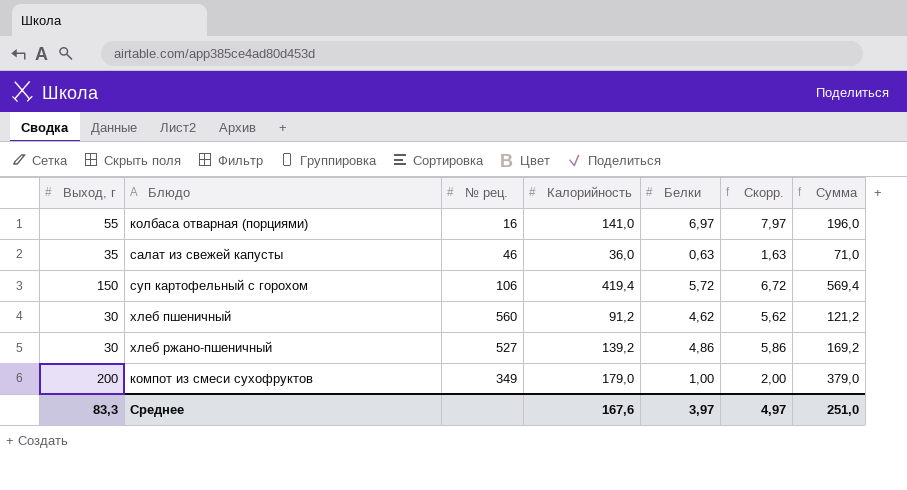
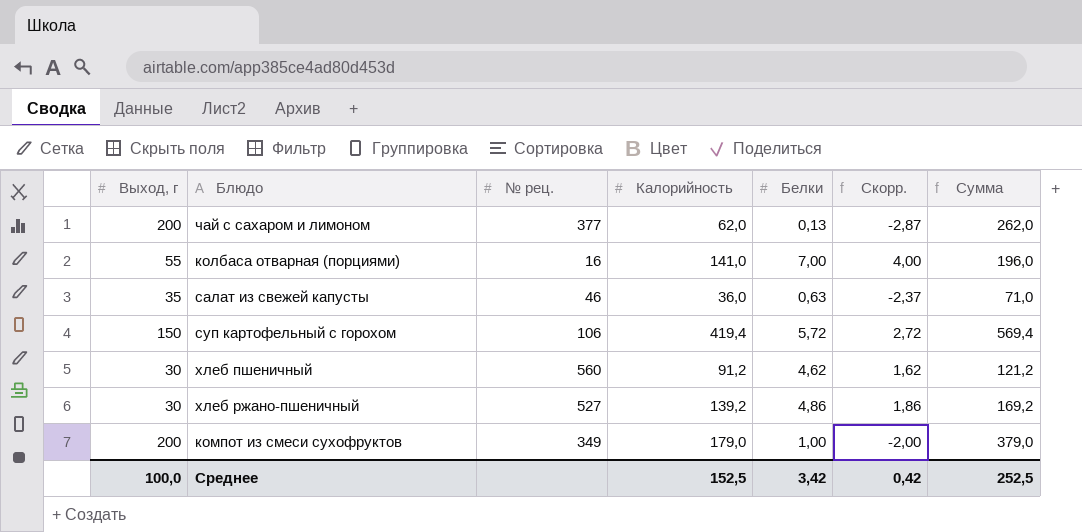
column Скорр. | formula: [Белки] + 1 -> [Белки] - 3
row чай с сахаром и лимоном: none -> 200 | 377 | 62,0 | 0,13 | -2,87 | 262,0
колбаса отварная (порциями) | Белки: 6,97 -> 7,00
Среднее | Выход, г: 83,3 -> 100,0
Среднее | Калорийность: 167,6 -> 152,5
Среднее | Белки: 3,97 -> 3,42
Среднее | Скорр.: 4,97 -> 0,42
Среднее | Сумма: 251,0 -> 252,5

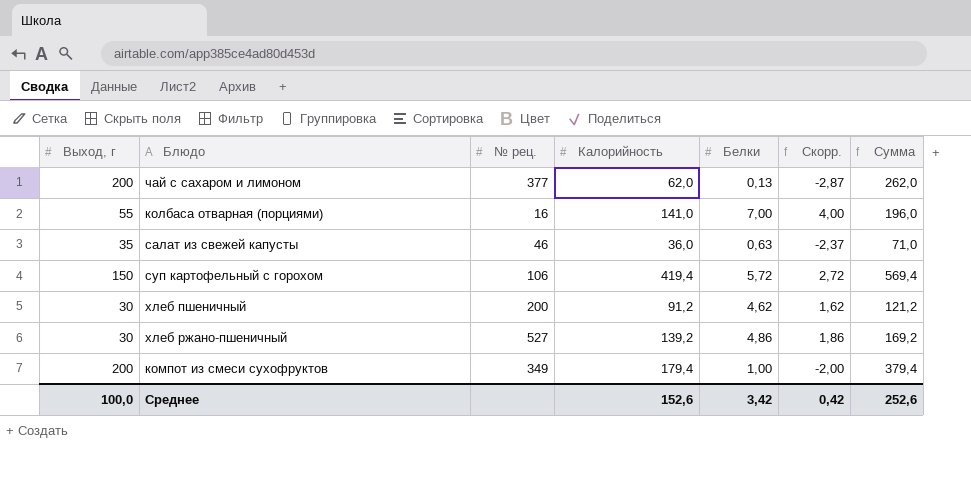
хлеб пшеничный | № рец.: 560 -> 200
компот из смеси сухофруктов | Калорийность: 179,0 -> 179,4
компот из смеси сухофруктов | Сумма: 379,0 -> 379,4
Среднее | Калорийность: 152,5 -> 152,6
Среднее | Сумма: 252,5 -> 252,6

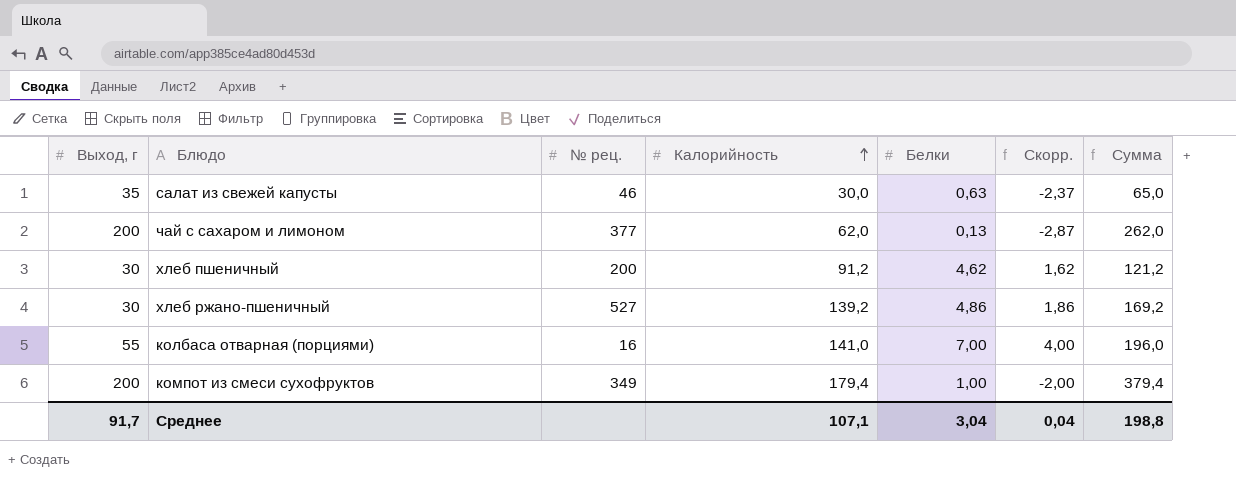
row order: none -> Калорийность ascending
row суп картофельный с горохом: 150 | 106 | 419,4 | 5,72 | 2,72 | 569,4 -> none
салат из свежей капусты | Калорийность: 36,0 -> 30,0
салат из свежей капусты | Сумма: 71,0 -> 65,0
Среднее | Выход, г: 100,0 -> 91,7
Среднее | Калорийность: 152,6 -> 107,1
Среднее | Белки: 3,42 -> 3,04
Среднее | Скорр.: 0,42 -> 0,04
Среднее | Сумма: 252,6 -> 198,8

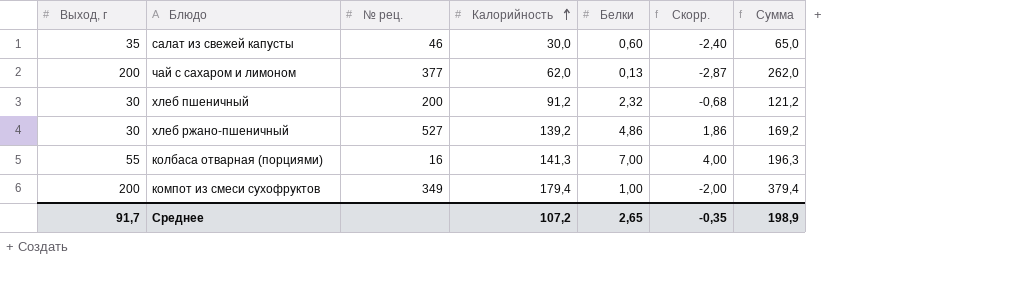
салат из свежей капусты | Белки: 0,63 -> 0,60
салат из свежей капусты | Скорр.: -2,37 -> -2,40
хлеб пшеничный | Белки: 4,62 -> 2,32
хлеб пшеничный | Скорр.: 1,62 -> -0,68
колбаса отварная (порциями) | Калорийность: 141,0 -> 141,3
колбаса отварная (порциями) | Сумма: 196,0 -> 196,3
Среднее | Калорийность: 107,1 -> 107,2
Среднее | Белки: 3,04 -> 2,65
Среднее | Скорр.: 0,04 -> -0,35
Среднее | Сумма: 198,8 -> 198,9

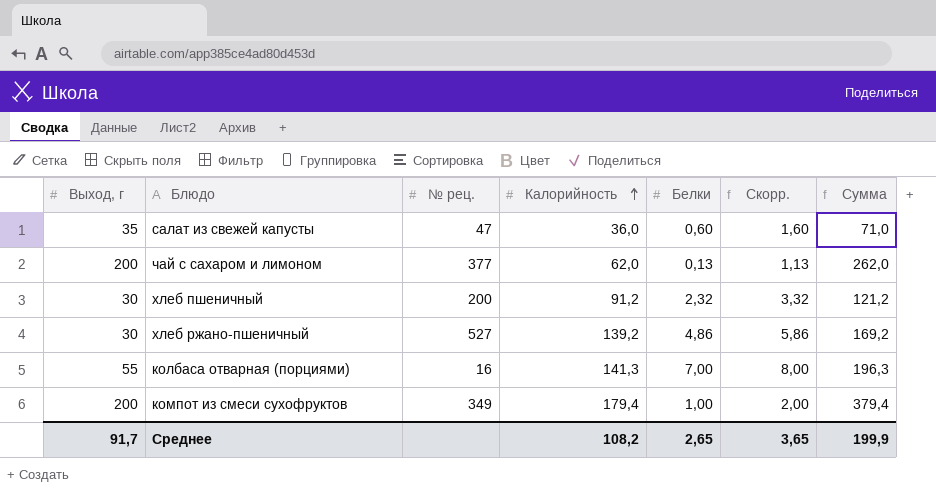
column Скорр. | formula: [Белки] - 3 -> [Белки] + 1
салат из свежей капусты | № рец.: 46 -> 47
салат из свежей капусты | Калорийность: 30,0 -> 36,0
салат из свежей капусты | Сумма: 65,0 -> 71,0
Среднее | Калорийность: 107,2 -> 108,2
Среднее | Скорр.: -0,35 -> 3,65
Среднее | Сумма: 198,9 -> 199,9

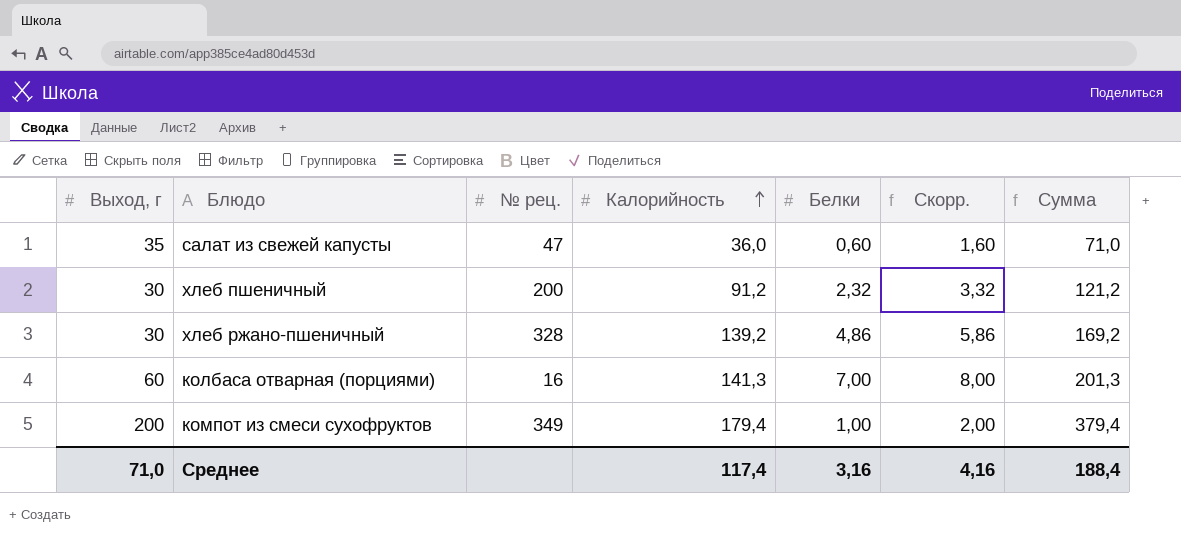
row чай с сахаром и лимоном: 200 | 377 | 62,0 | 0,13 | 1,13 | 262,0 -> none
хлеб ржано-пшеничный | № рец.: 527 -> 328
колбаса отварная (порциями) | Выход, г: 55 -> 60
колбаса отварная (порциями) | Сумма: 196,3 -> 201,3
Среднее | Выход, г: 91,7 -> 71,0
Среднее | Калорийность: 108,2 -> 117,4
Среднее | Белки: 2,65 -> 3,16
Среднее | Скорр.: 3,65 -> 4,16
Среднее | Сумма: 199,9 -> 188,4

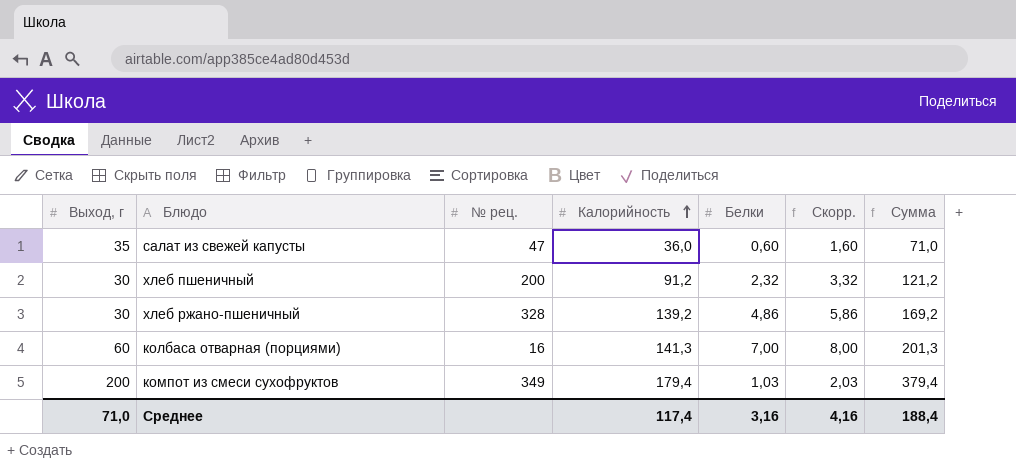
компот из смеси сухофруктов | Белки: 1,00 -> 1,03
компот из смеси сухофруктов | Скорр.: 2,00 -> 2,03

